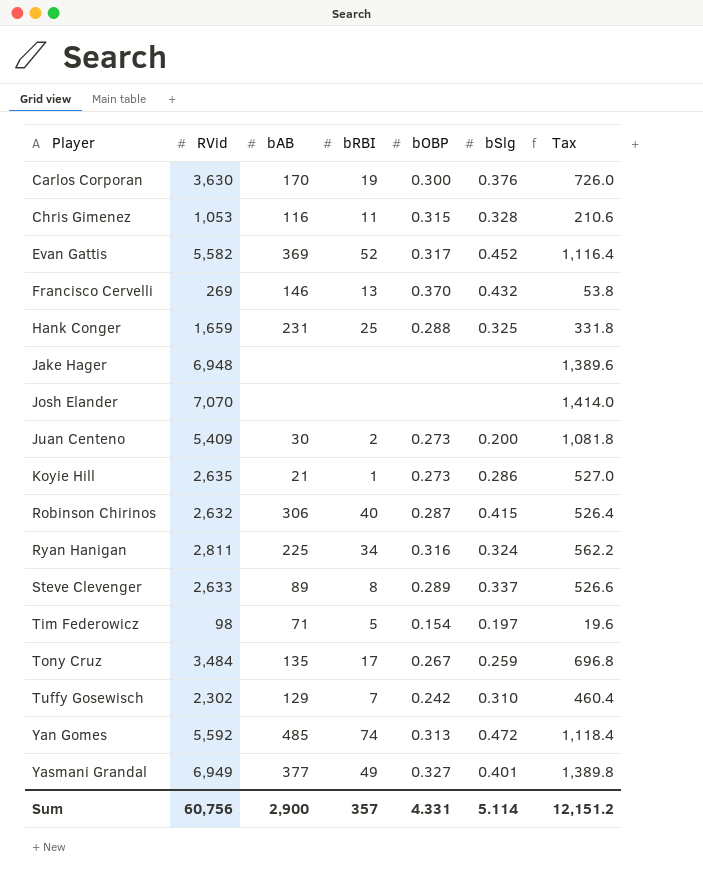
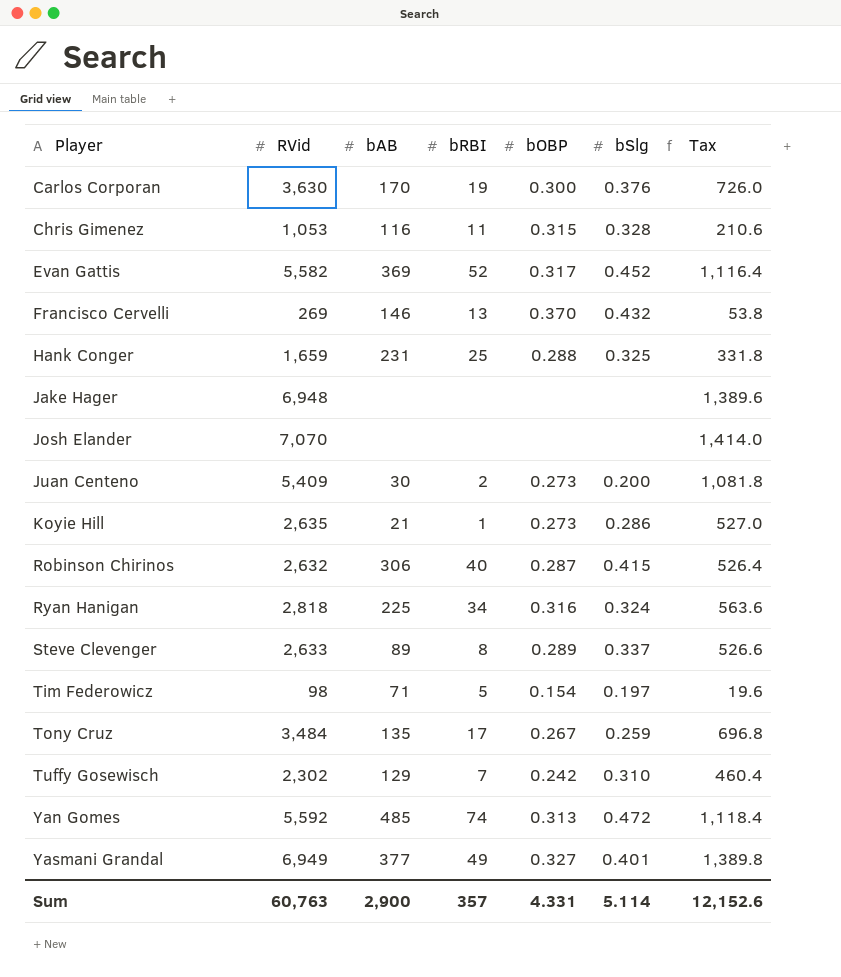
Ryan Hanigan | RVid: 2,811 -> 2,818
Ryan Hanigan | Tax: 562.2 -> 563.6
Sum | RVid: 60,756 -> 60,763
Sum | Tax: 12,151.2 -> 12,152.6

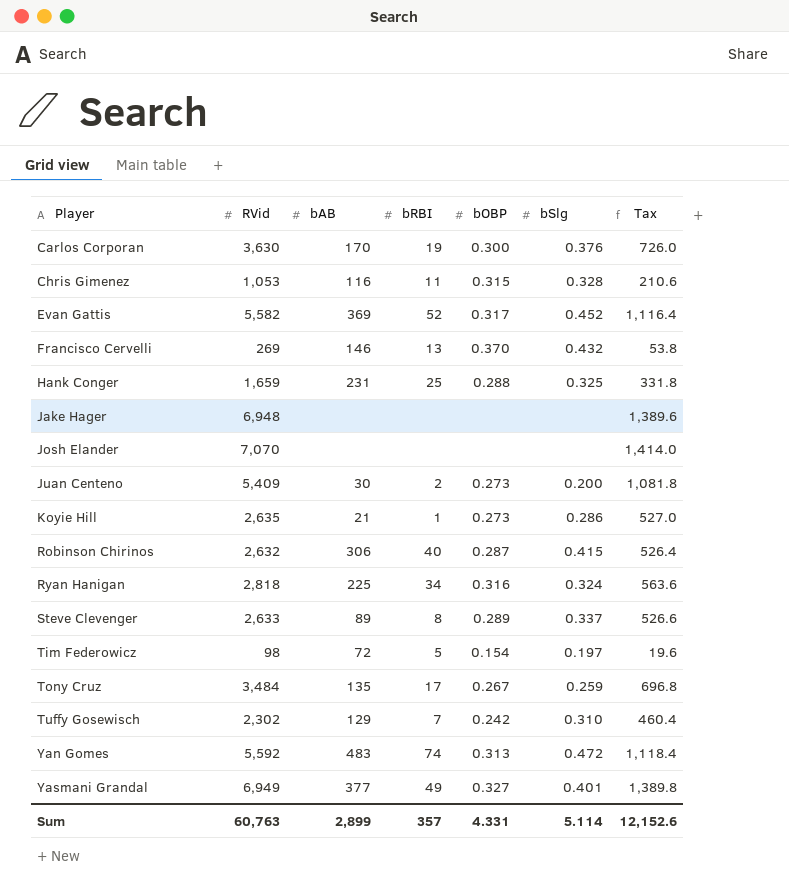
Tim Federowicz | bAB: 71 -> 72
Yan Gomes | bAB: 485 -> 483
Sum | bAB: 2,900 -> 2,899

